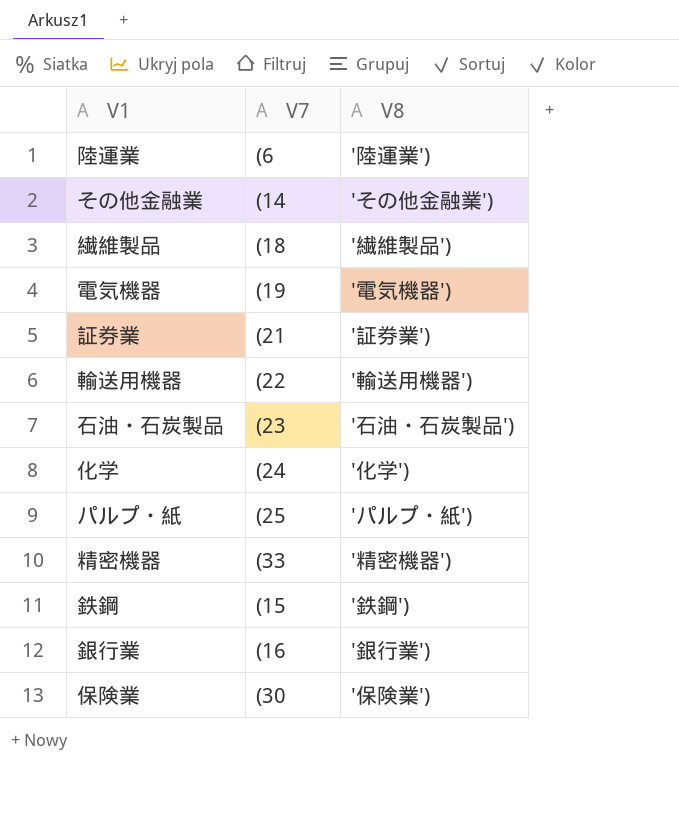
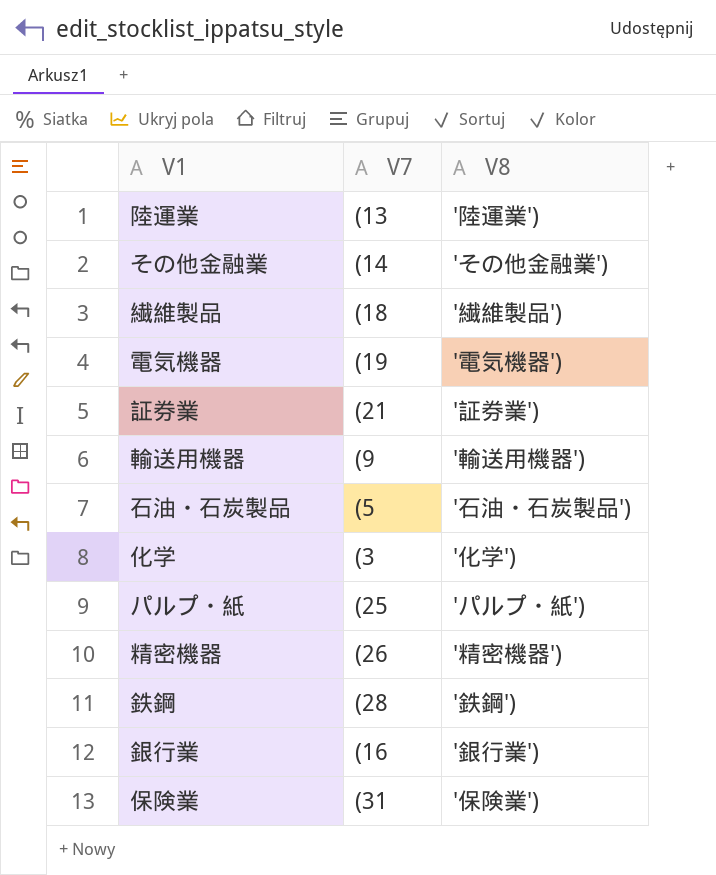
陸運業 | V7: (6 -> (13
輸送用機器 | V7: (22 -> (9
石油・石炭製品 | V7: (23 -> (5
化学 | V7: (24 -> (3
精密機器 | V7: (33 -> (26
鉄鋼 | V7: (15 -> (28
保険業 | V7: (30 -> (31

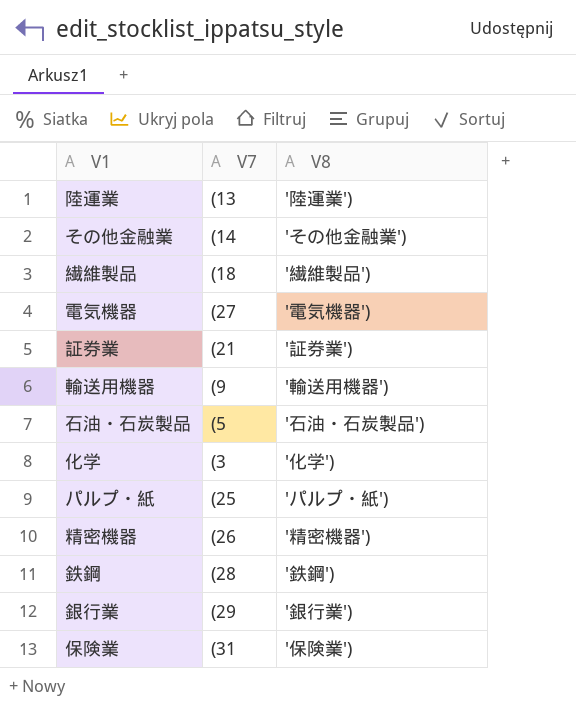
電気機器 | V7: (19 -> (27
銀行業 | V7: (16 -> (29

